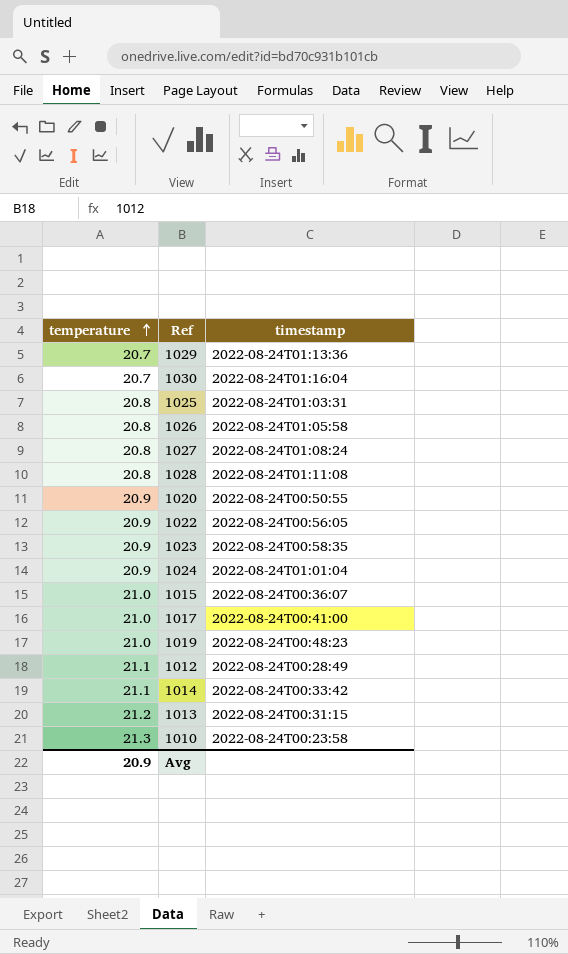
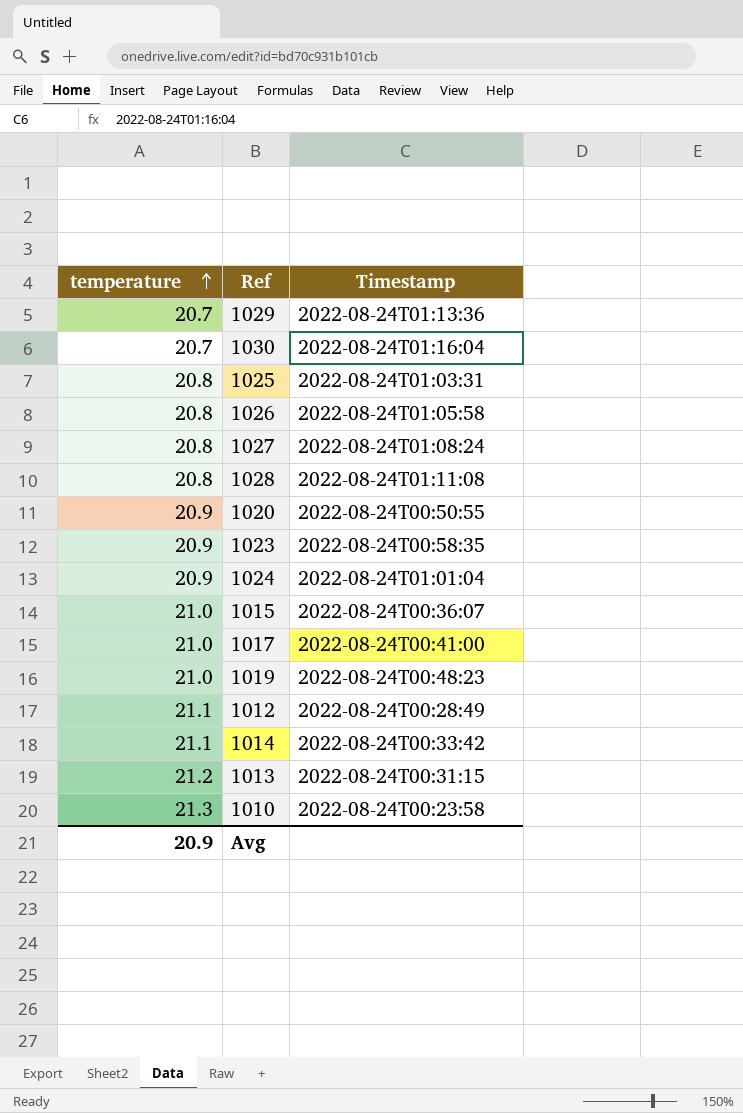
column name: timestamp -> Timestamp
row 1022: 20.9 | 2022-08-24T00:56:05 -> none

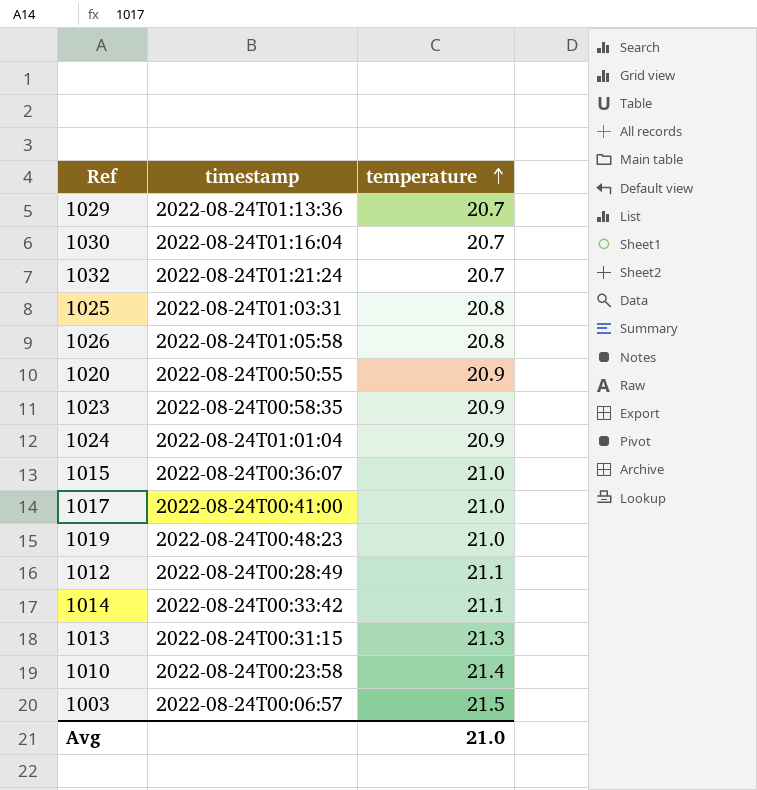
column name: Timestamp -> timestamp
column temperature | position: 1 -> 3
row 1027: 20.8 | 2022-08-24T01:08:24 -> none
row 1028: 20.8 | 2022-08-24T01:11:08 -> none
row 1032: none -> 2022-08-24T01:21:24 | 20.7
1013 | temperature: 21.2 -> 21.3
1010 | temperature: 21.3 -> 21.4
row 1003: none -> 2022-08-24T00:06:57 | 21.5
Avg | temperature: 20.9 -> 21.0

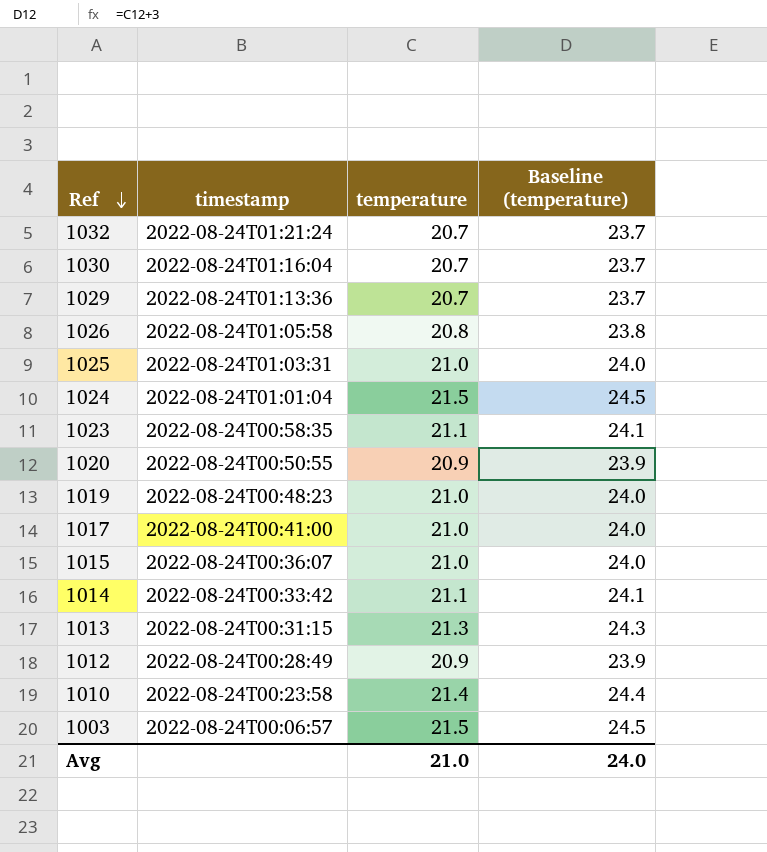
row order: temperature ascending -> Ref descending
column Baseline (temperature) | formula: none -> [temperature] + 3
1025 | temperature: 20.8 -> 21.0
1024 | temperature: 20.9 -> 21.5
1023 | temperature: 20.9 -> 21.1
1012 | temperature: 21.1 -> 20.9

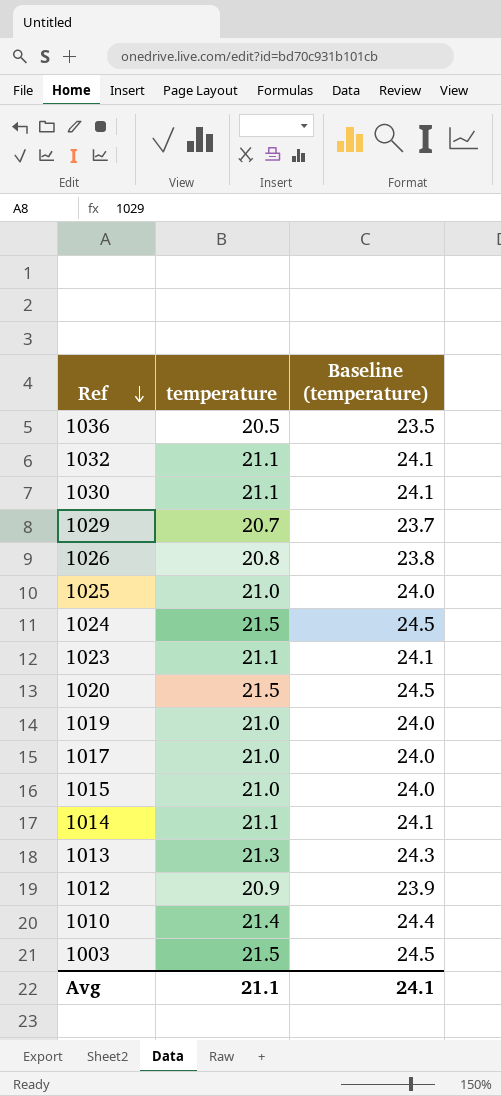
column timestamp | position: 2 -> none
row 1036: none -> 20.5 | 23.5
1032 | temperature: 20.7 -> 21.1
1032 | Baseline (temperature): 23.7 -> 24.1
1030 | temperature: 20.7 -> 21.1
1030 | Baseline (temperature): 23.7 -> 24.1
1020 | temperature: 20.9 -> 21.5
1020 | Baseline (temperature): 23.9 -> 24.5
Avg | temperature: 21.0 -> 21.1
Avg | Baseline (temperature): 24.0 -> 24.1

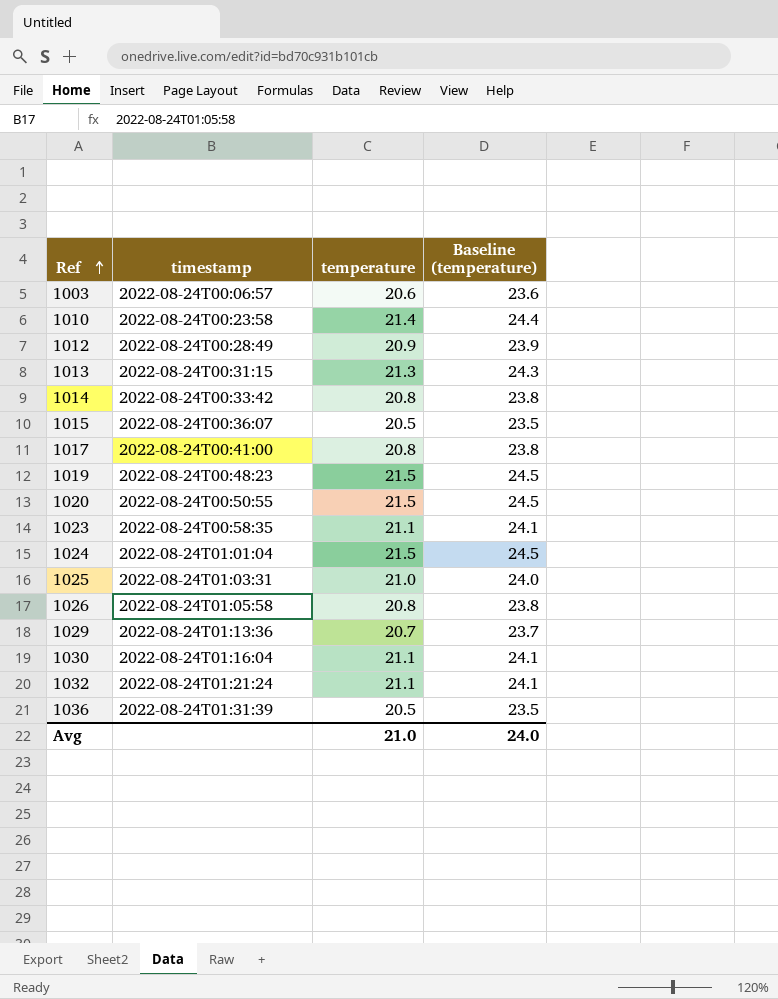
row order: Ref descending -> Ref ascending
column timestamp | position: none -> 2
1003 | temperature: 21.5 -> 20.6
1003 | Baseline (temperature): 24.5 -> 23.6
1014 | temperature: 21.1 -> 20.8
1014 | Baseline (temperature): 24.1 -> 23.8
1015 | temperature: 21.0 -> 20.5
1015 | Baseline (temperature): 24.0 -> 23.5
1017 | temperature: 21.0 -> 20.8
1017 | Baseline (temperature): 24.0 -> 23.8
1019 | temperature: 21.0 -> 21.5
1019 | Baseline (temperature): 24.0 -> 24.5
Avg | temperature: 21.1 -> 21.0
Avg | Baseline (temperature): 24.1 -> 24.0

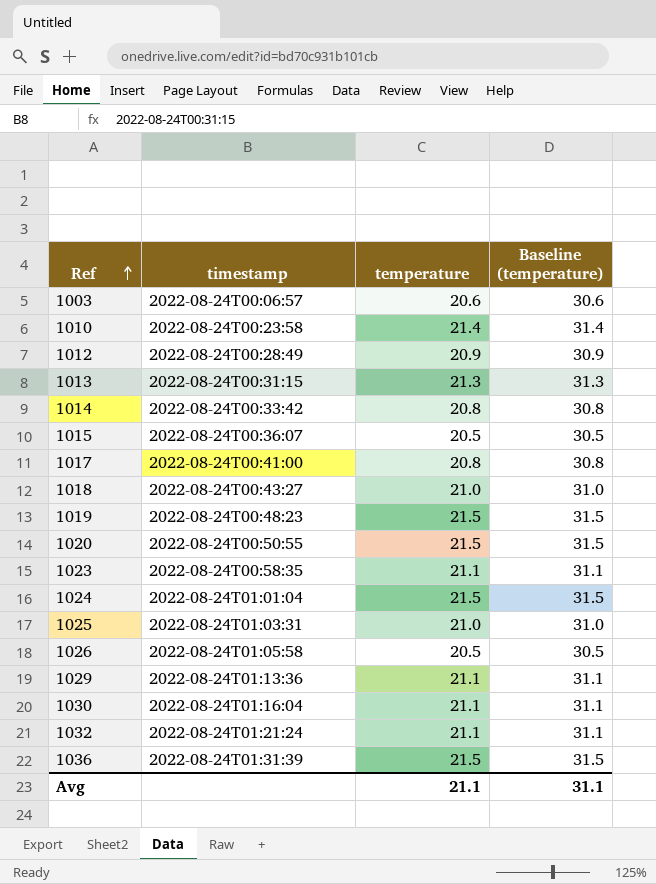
column Baseline (temperature) | formula: [temperature] + 3 -> [temperature] + 10
row 1018: none -> 2022-08-24T00:43:27 | 21.0 | 31.0
1026 | temperature: 20.8 -> 20.5
1029 | temperature: 20.7 -> 21.1
1036 | temperature: 20.5 -> 21.5
Avg | temperature: 21.0 -> 21.1
Avg | Baseline (temperature): 24.0 -> 31.1

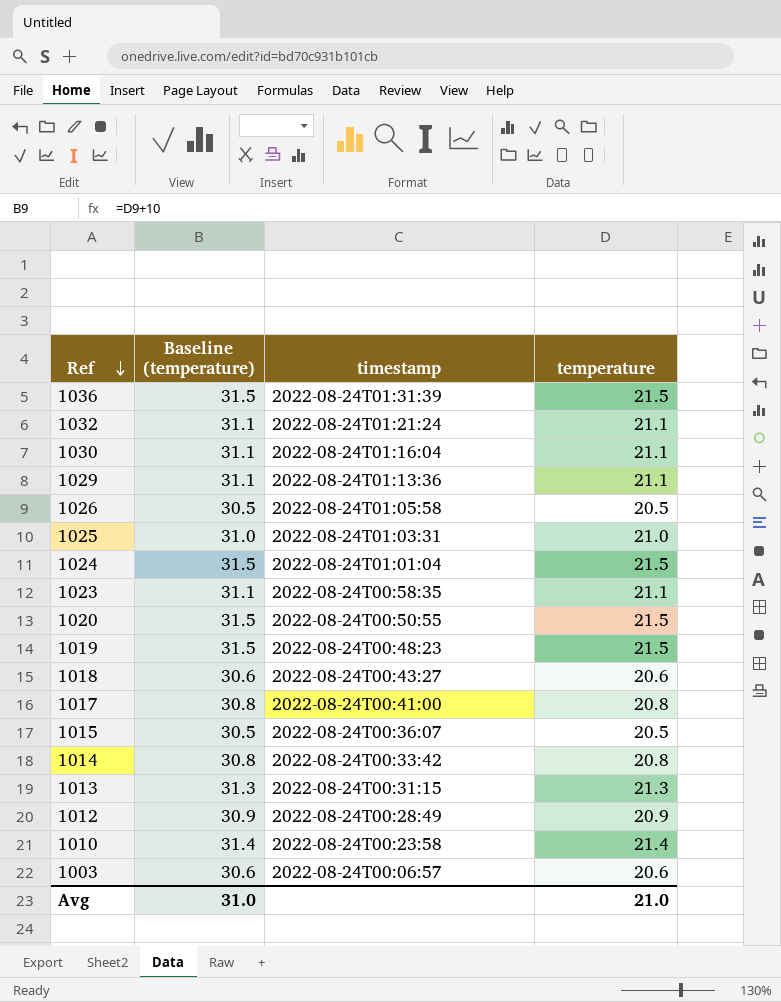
row order: Ref ascending -> Ref descending
column Baseline (temperature) | position: 4 -> 2
1018 | Baseline (temperature): 31.0 -> 30.6
1018 | temperature: 21.0 -> 20.6
Avg | Baseline (temperature): 31.1 -> 31.0
Avg | temperature: 21.1 -> 21.0

